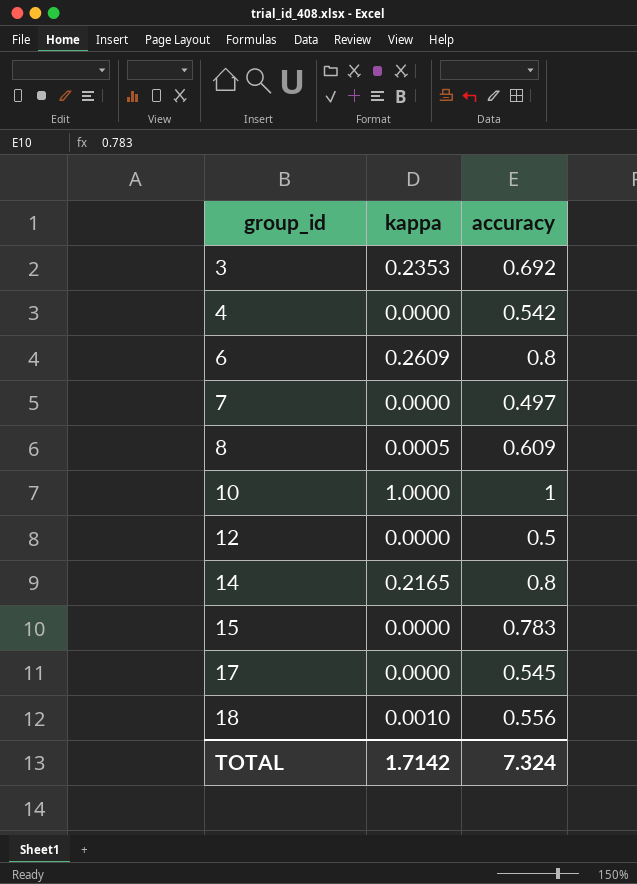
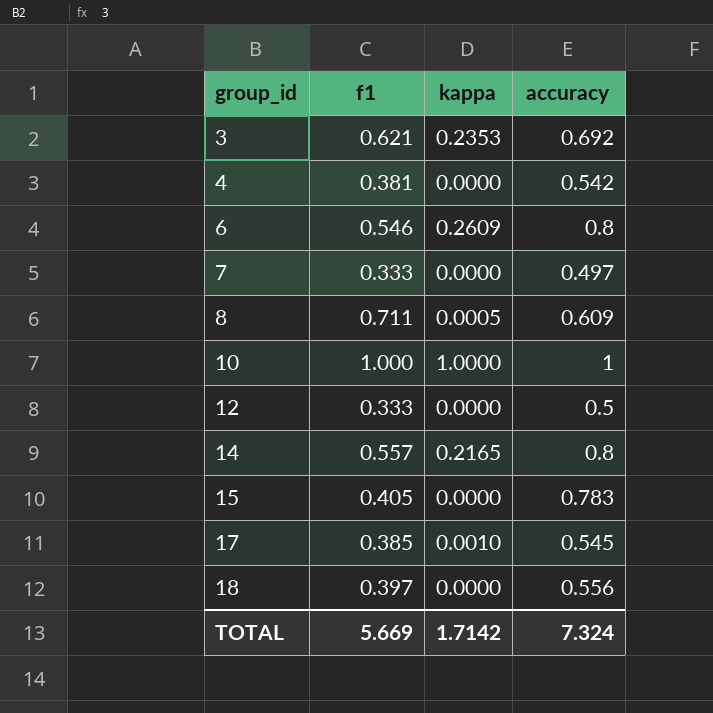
column f1 | position: none -> 2
17 | kappa: 0.0000 -> 0.0010
18 | kappa: 0.0010 -> 0.0000

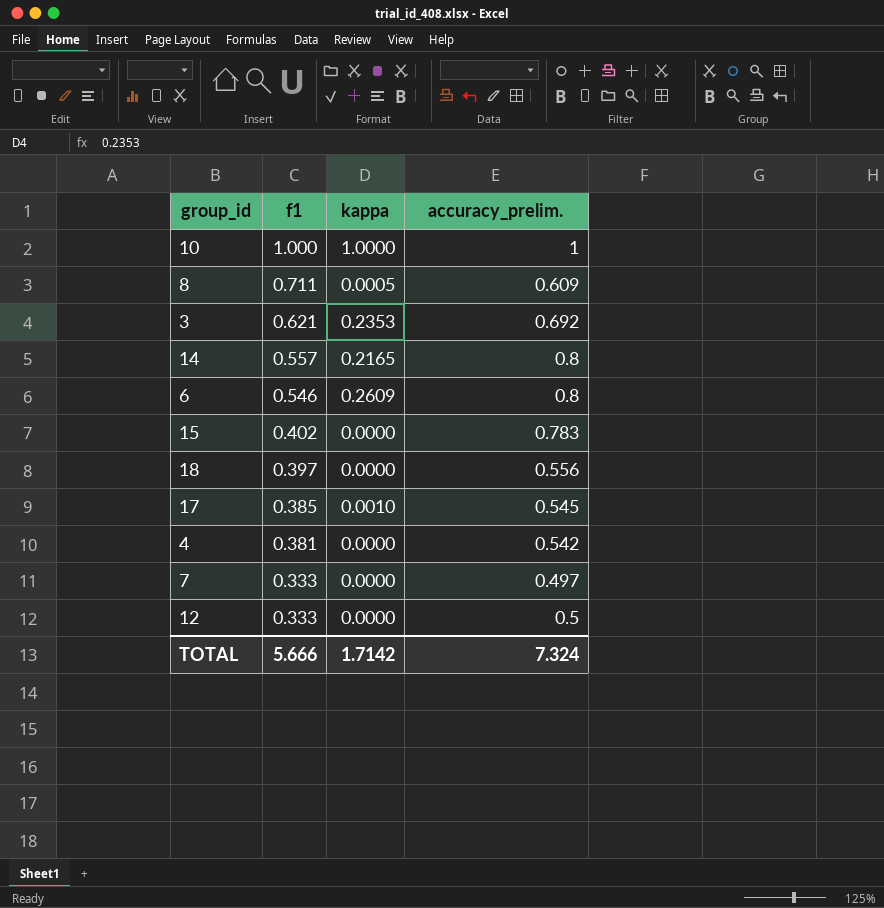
row order: group_id ascending -> f1 descending
column name: accuracy -> accuracy_prelim.
15 | f1: 0.405 -> 0.402
TOTAL | f1: 5.669 -> 5.666

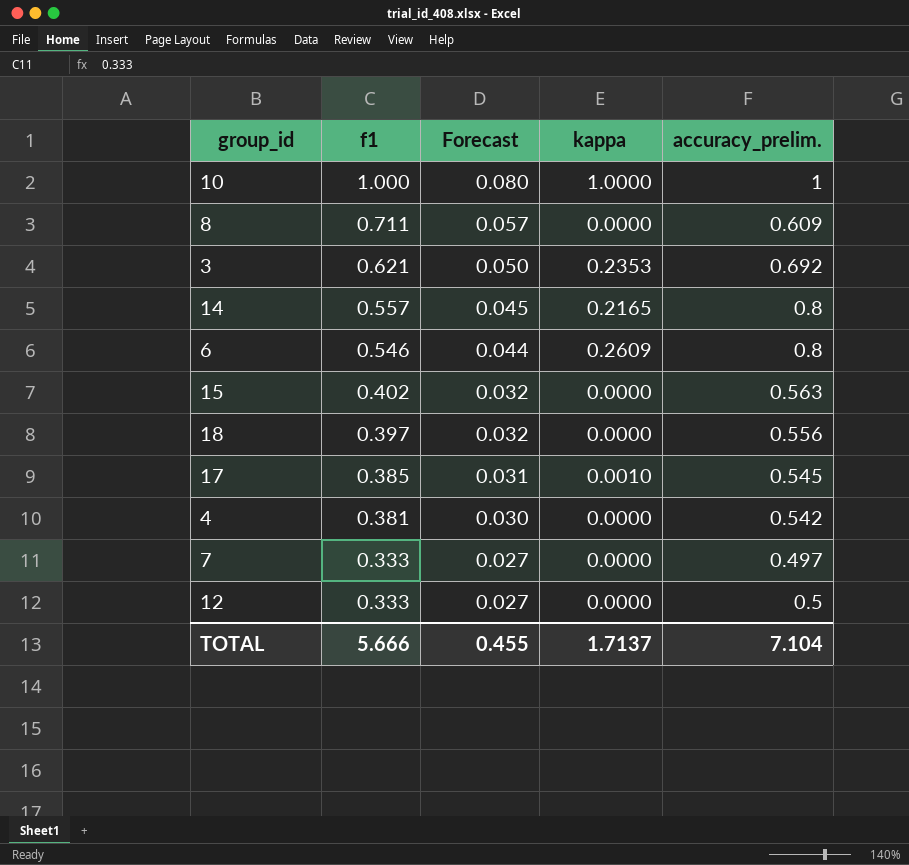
column Forecast | formula: none -> [f1] * 0.08
8 | kappa: 0.0005 -> 0.0000
15 | accuracy_prelim.: 0.783 -> 0.563
TOTAL | kappa: 1.7142 -> 1.7137
TOTAL | accuracy_prelim.: 7.324 -> 7.104

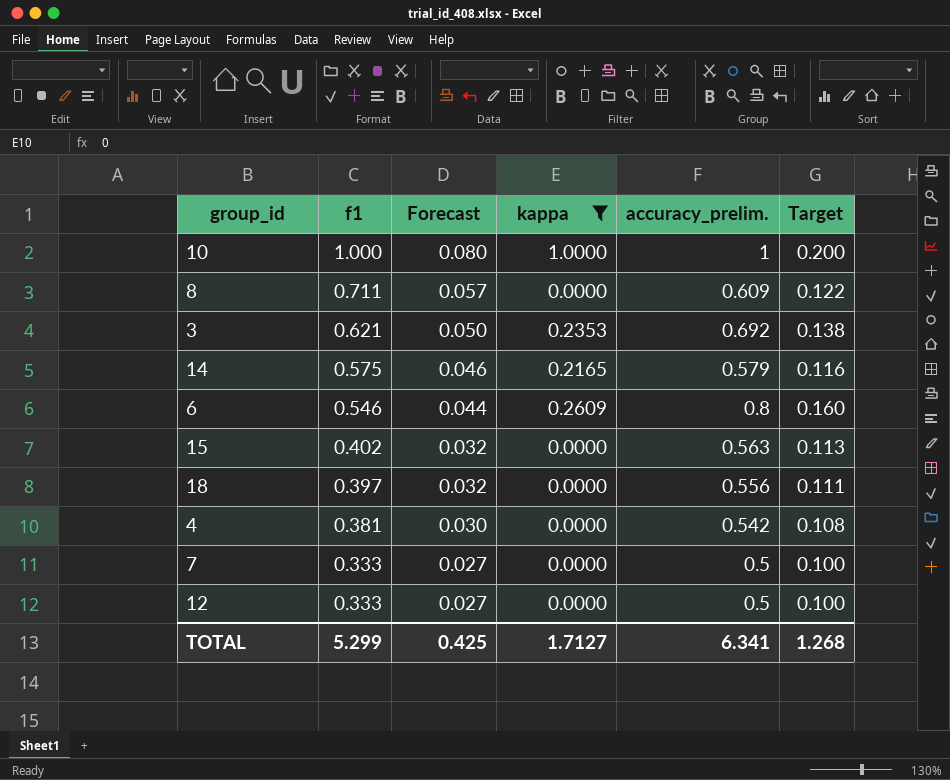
filter: none -> kappa != 0.0010
column Target | formula: none -> [accuracy_prelim.] * 0.2
14 | f1: 0.557 -> 0.575
14 | Forecast: 0.045 -> 0.046
14 | accuracy_prelim.: 0.8 -> 0.579
7 | accuracy_prelim.: 0.497 -> 0.5
TOTAL | f1: 5.666 -> 5.299
TOTAL | Forecast: 0.455 -> 0.425
TOTAL | kappa: 1.7137 -> 1.7127
TOTAL | accuracy_prelim.: 7.104 -> 6.341

